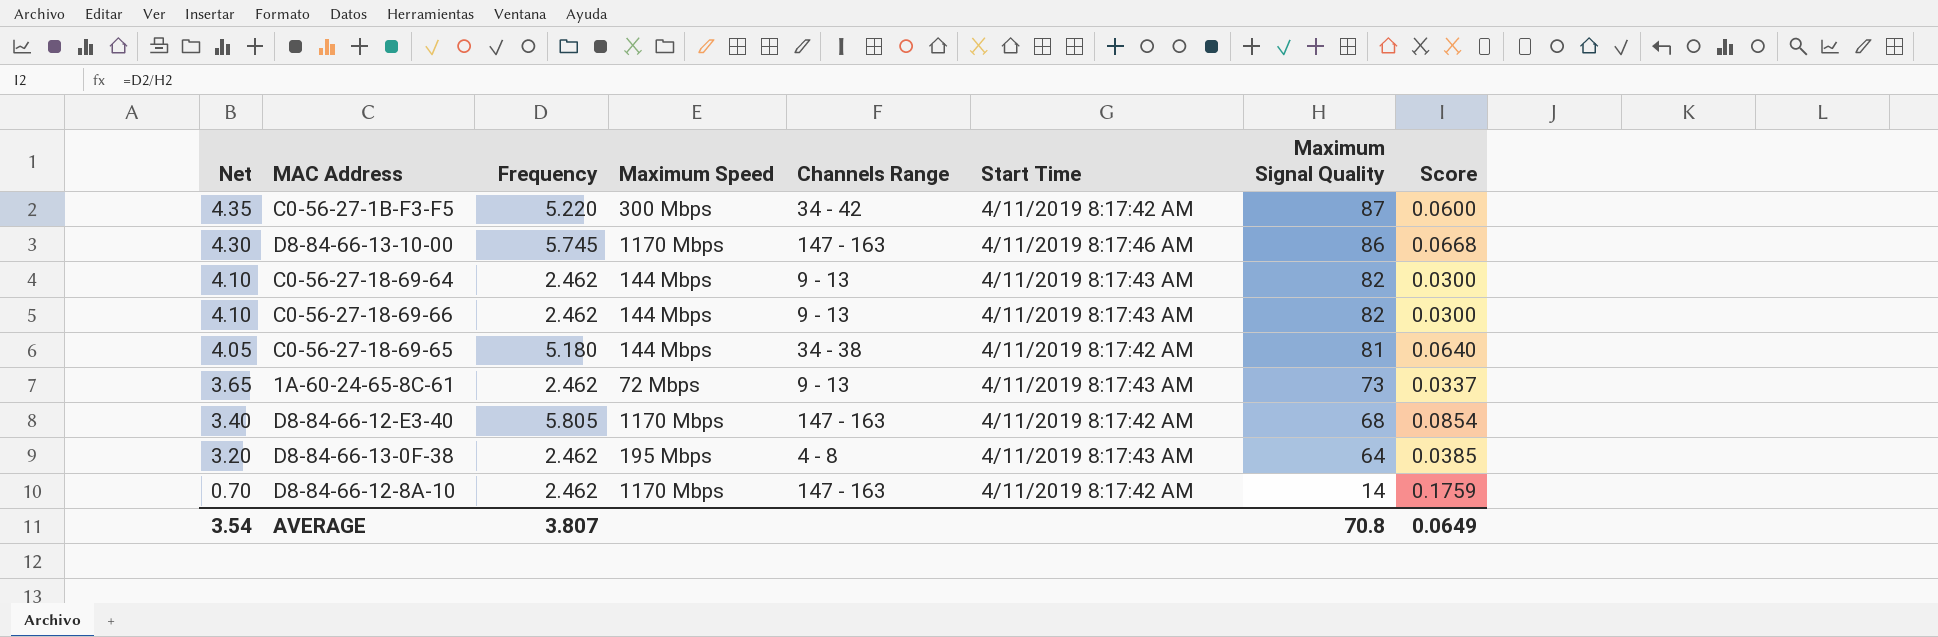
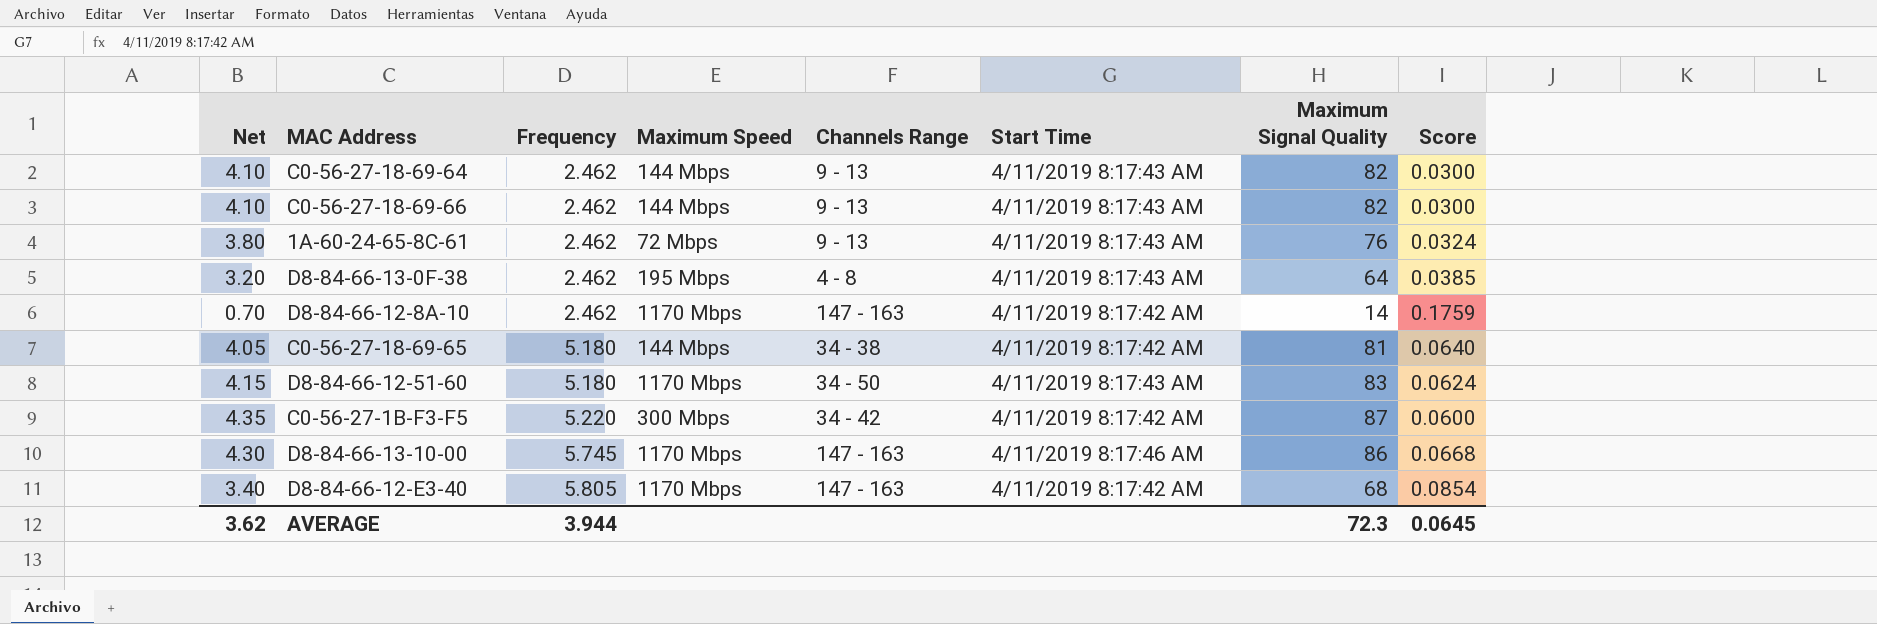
row order: Net descending -> Frequency ascending
1A-60-24-65-8C-61 | Net: 3.65 -> 3.80
1A-60-24-65-8C-61 | Maximum Signal Quality: 73 -> 76
1A-60-24-65-8C-61 | Score: 0.0337 -> 0.0324
row D8-84-66-12-51-60: none -> 4.15 | 5.180 | 1170 Mbps | 34 - 50 | 4/11/2019 8:17:43 AM | 83 | 0.0624
AVERAGE | Net: 3.54 -> 3.62
AVERAGE | Frequency: 3.807 -> 3.944
AVERAGE | Maximum Signal Quality: 70.8 -> 72.3
AVERAGE | Score: 0.0649 -> 0.0645

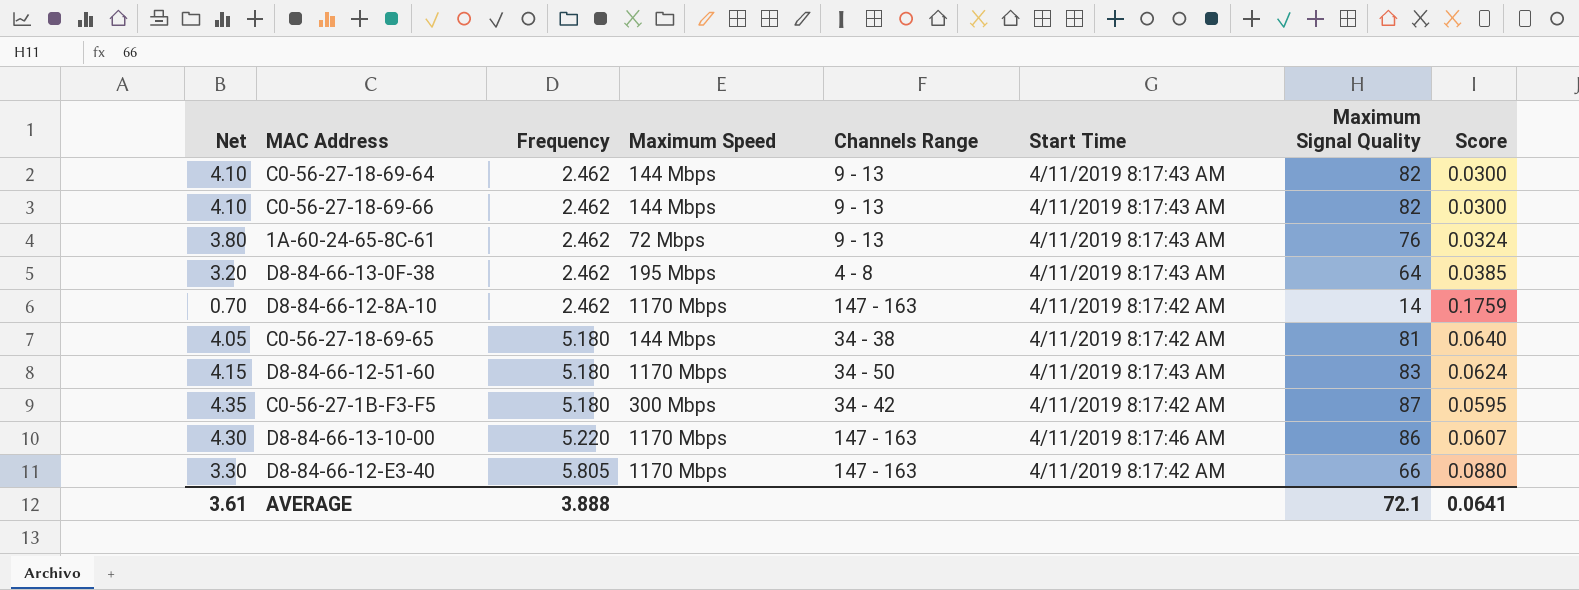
C0-56-27-1B-F3-F5 | Frequency: 5.220 -> 5.180
C0-56-27-1B-F3-F5 | Score: 0.0600 -> 0.0595
D8-84-66-13-10-00 | Frequency: 5.745 -> 5.220
D8-84-66-13-10-00 | Score: 0.0668 -> 0.0607
D8-84-66-12-E3-40 | Net: 3.40 -> 3.30
D8-84-66-12-E3-40 | Maximum Signal Quality: 68 -> 66
D8-84-66-12-E3-40 | Score: 0.0854 -> 0.0880
AVERAGE | Net: 3.62 -> 3.61
AVERAGE | Frequency: 3.944 -> 3.888
AVERAGE | Maximum Signal Quality: 72.3 -> 72.1
AVERAGE | Score: 0.0645 -> 0.0641

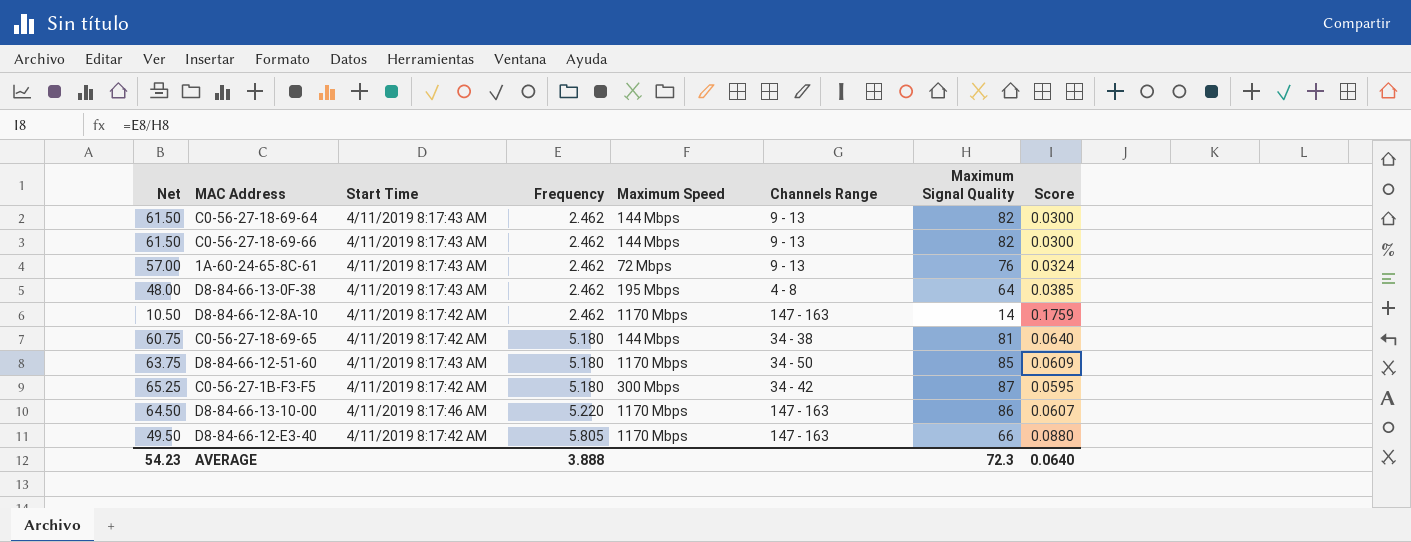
column Net | formula: [Maximum Signal Quality] * 0.05 -> [Maximum Signal Quality] * 0.75
column Start Time | position: 6 -> 3
D8-84-66-12-51-60 | Maximum Signal Quality: 83 -> 85
D8-84-66-12-51-60 | Score: 0.0624 -> 0.0609
AVERAGE | Net: 3.61 -> 54.23
AVERAGE | Maximum Signal Quality: 72.1 -> 72.3
AVERAGE | Score: 0.0641 -> 0.0640

